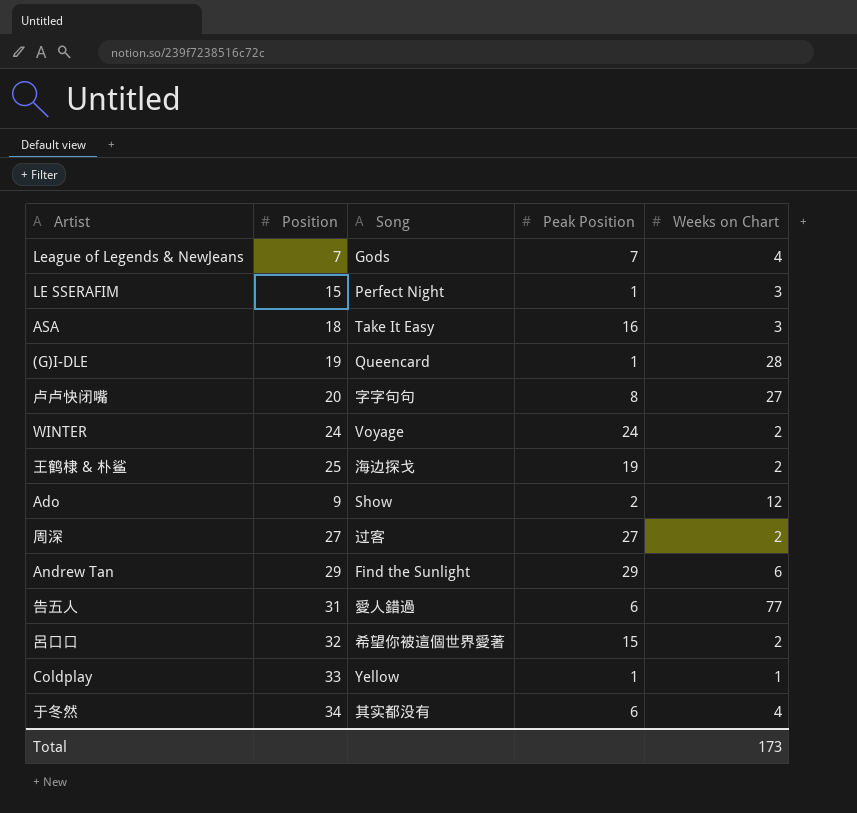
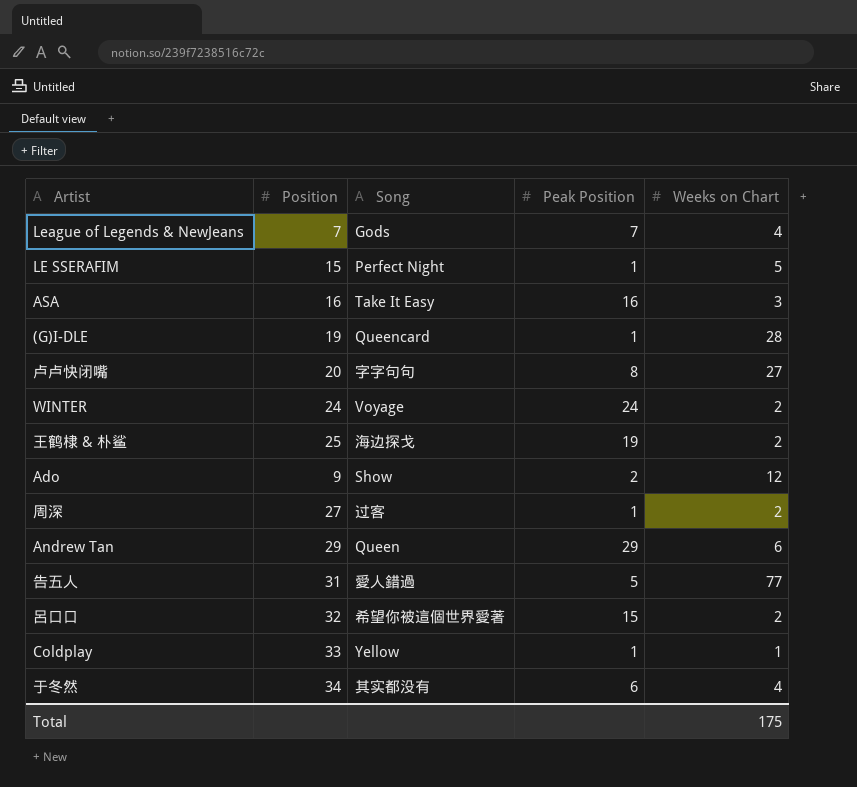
LE SSERAFIM | Weeks on Chart: 3 -> 5
ASA | Position: 18 -> 16
周深 | Peak Position: 27 -> 1
Andrew Tan | Song: Find the Sunlight -> Queen
告五人 | Peak Position: 6 -> 5
Total | Weeks on Chart: 173 -> 175

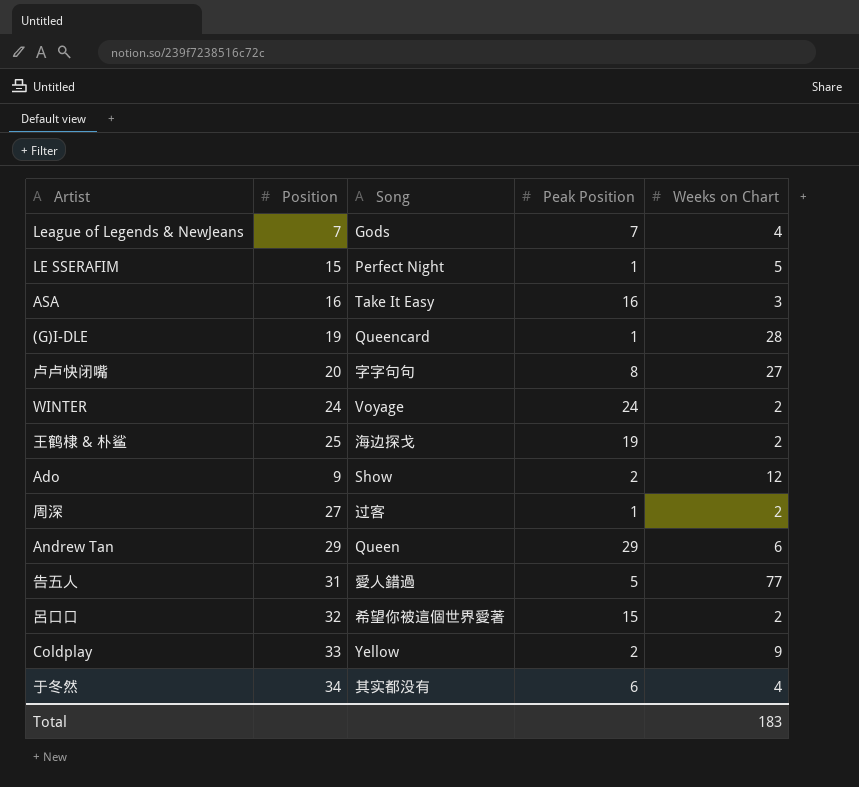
Coldplay | Peak Position: 1 -> 2
Coldplay | Weeks on Chart: 1 -> 9
Total | Weeks on Chart: 175 -> 183

